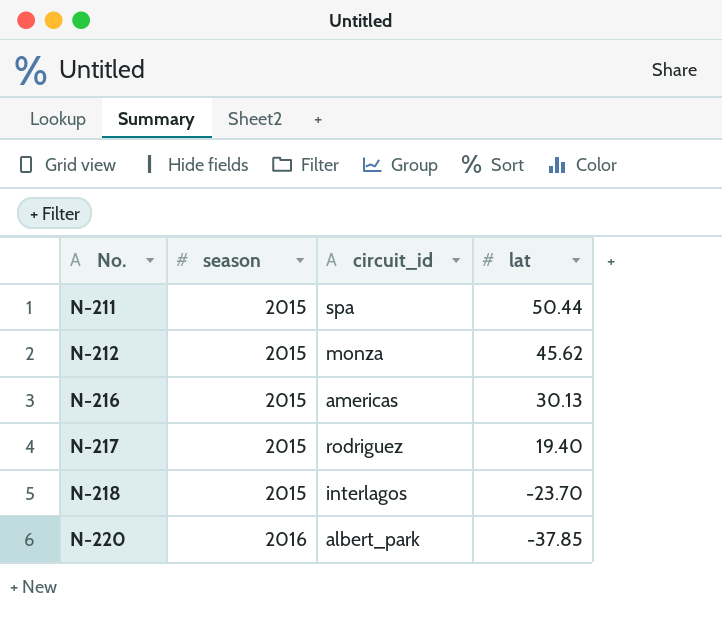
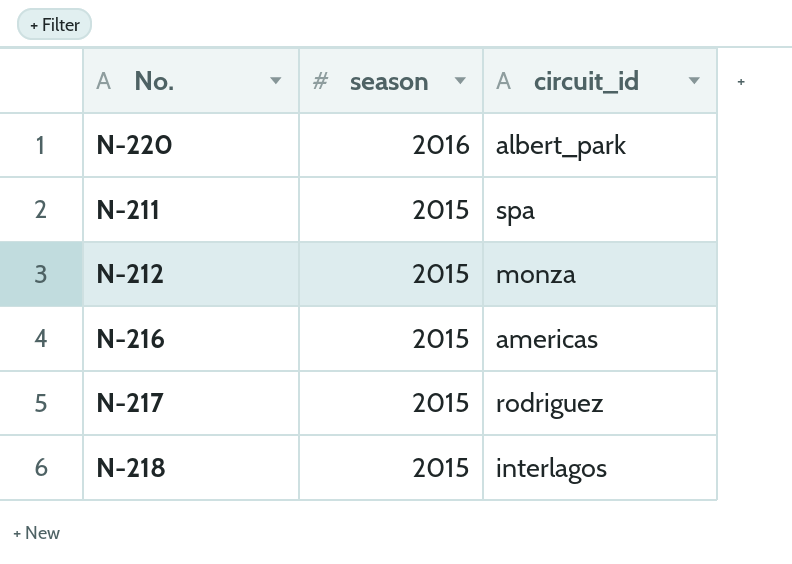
row order: No. ascending -> season descending
column lat | position: 4 -> none

